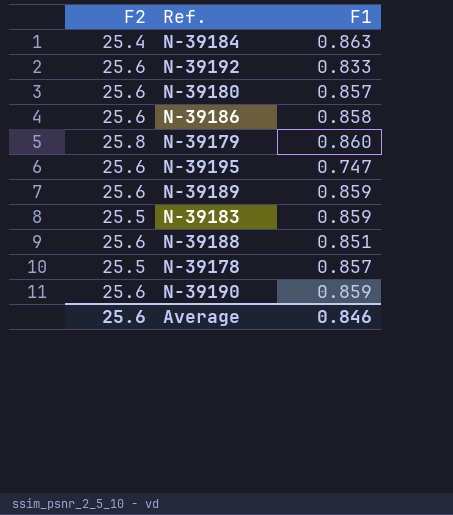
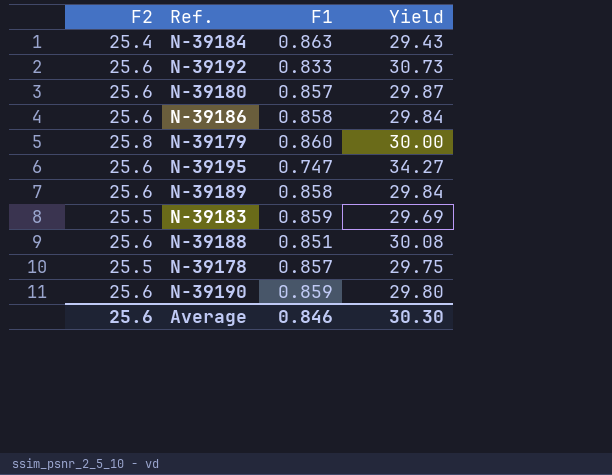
column Yield | formula: none -> [F2] / [F1]
N-39189 | F1: 0.859 -> 0.858

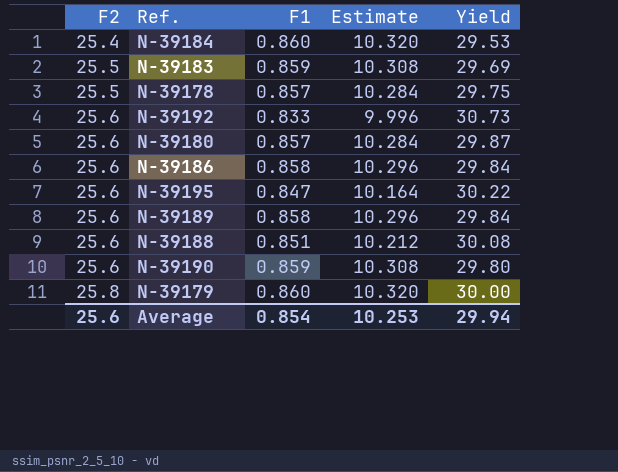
row order: none -> F2 ascending
column Estimate | formula: none -> [F1] * 12
N-39184 | F1: 0.863 -> 0.860
N-39184 | Yield: 29.43 -> 29.53
N-39195 | F1: 0.747 -> 0.847
N-39195 | Yield: 34.27 -> 30.22
Average | F1: 0.846 -> 0.854
Average | Yield: 30.30 -> 29.94

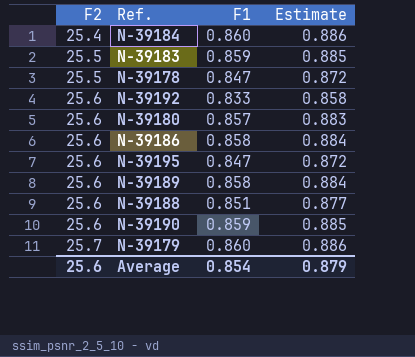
column Yield | formula: [F2] / [F1] -> none
column Estimate | formula: [F1] * 12 -> [F1] * 1.03
N-39178 | F1: 0.857 -> 0.847
N-39179 | F2: 25.8 -> 25.7
Average | Estimate: 10.253 -> 0.879

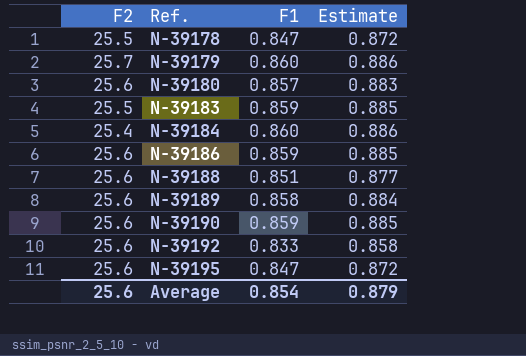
row order: F2 ascending -> Ref. ascending
N-39186 | F1: 0.858 -> 0.859
N-39186 | Estimate: 0.884 -> 0.885

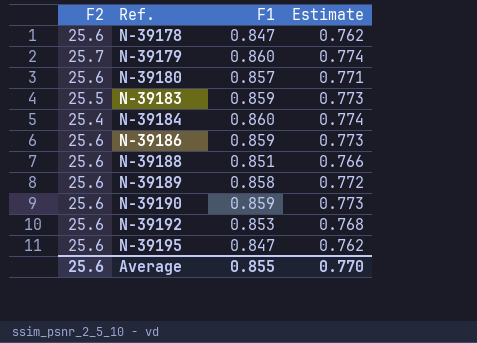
column Estimate | formula: [F1] * 1.03 -> [F1] * 0.9
N-39178 | F2: 25.5 -> 25.6
N-39192 | F1: 0.833 -> 0.853
Average | F1: 0.854 -> 0.855
Average | Estimate: 0.879 -> 0.770

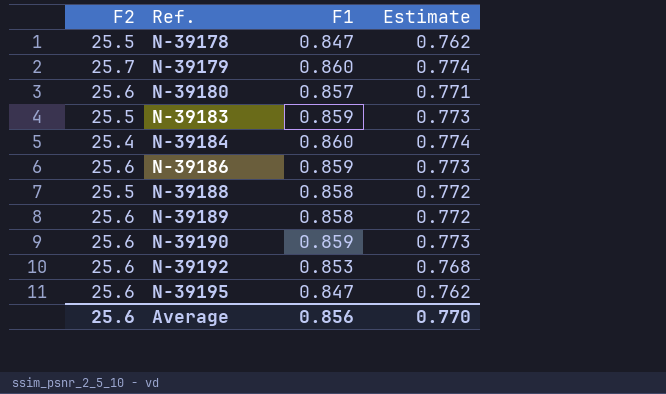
N-39178 | F2: 25.6 -> 25.5
N-39188 | F2: 25.6 -> 25.5
N-39188 | F1: 0.851 -> 0.858
N-39188 | Estimate: 0.766 -> 0.772
Average | F1: 0.855 -> 0.856

